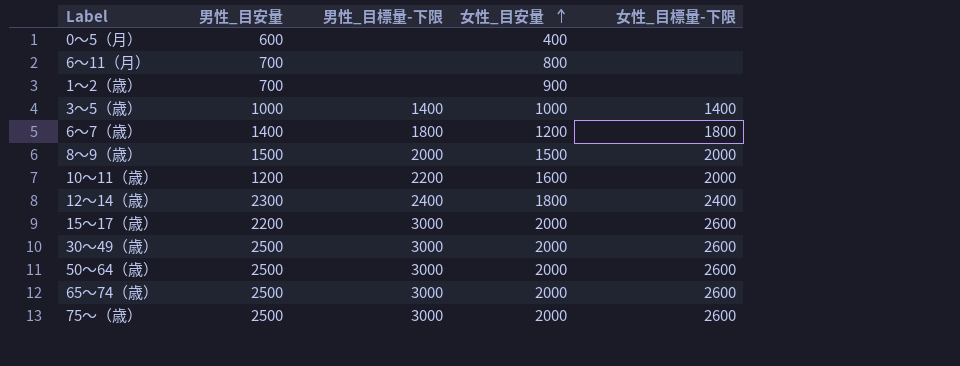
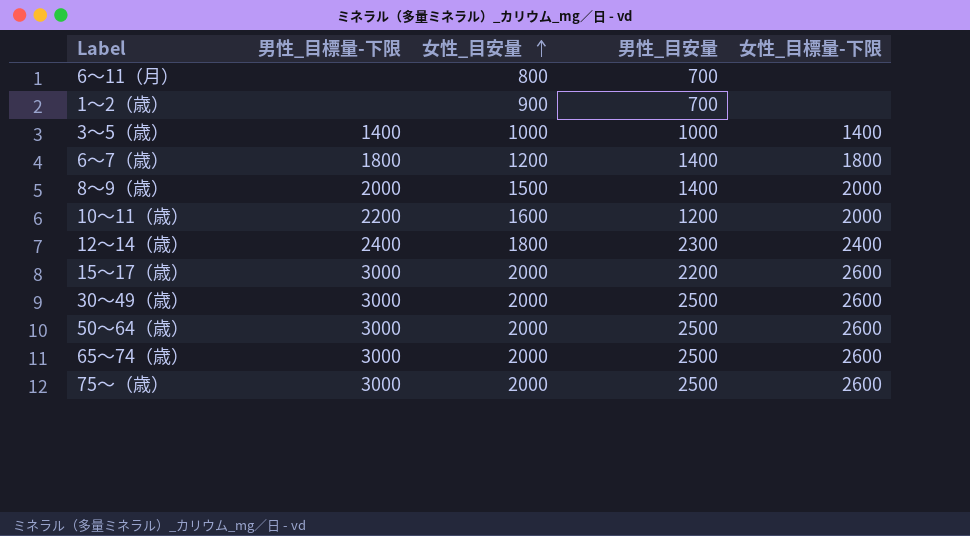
column 男性_目安量 | position: 2 -> 4
row 0〜5（月）: 600 | none | 400 | none -> none
8〜9（歳） | 男性_目安量: 1500 -> 1400

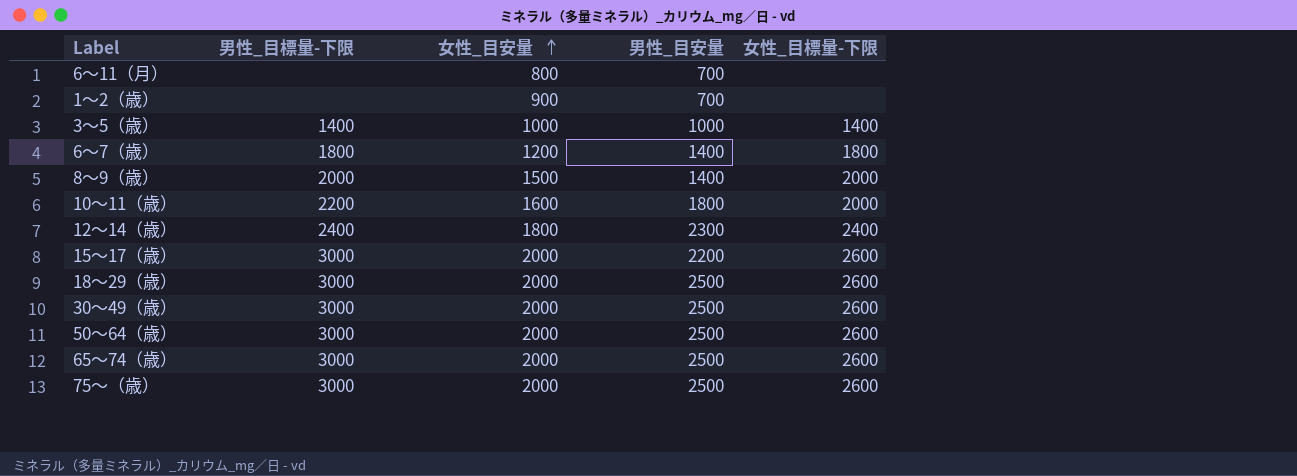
10〜11（歳） | 男性_目安量: 1200 -> 1800
row 18〜29（歳）: none -> 3000 | 2000 | 2500 | 2600

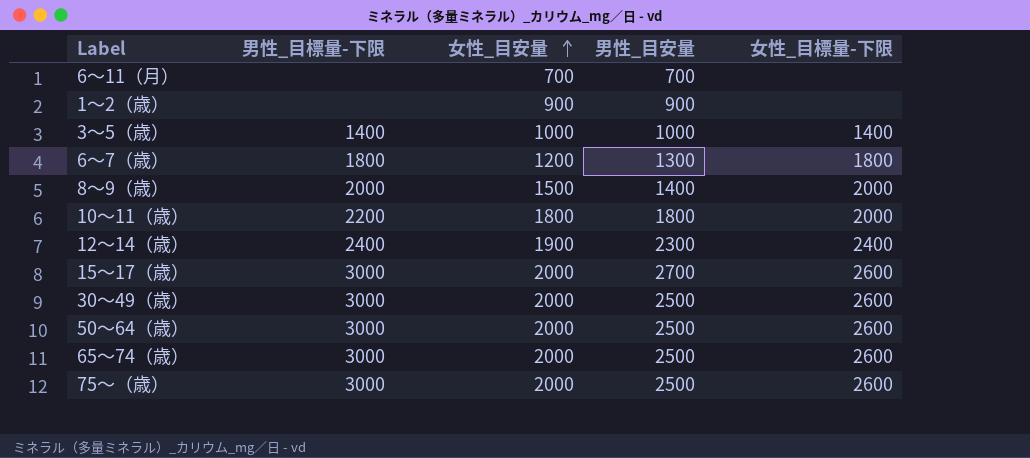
row 18〜29（歳）: 3000 | 2000 | 2500 | 2600 -> none
6〜11（月） | 女性_目安量: 800 -> 700
1〜2（歳） | 男性_目安量: 700 -> 900
6〜7（歳） | 男性_目安量: 1400 -> 1300
10〜11（歳） | 女性_目安量: 1600 -> 1800
12〜14（歳） | 女性_目安量: 1800 -> 1900
15〜17（歳） | 男性_目安量: 2200 -> 2700

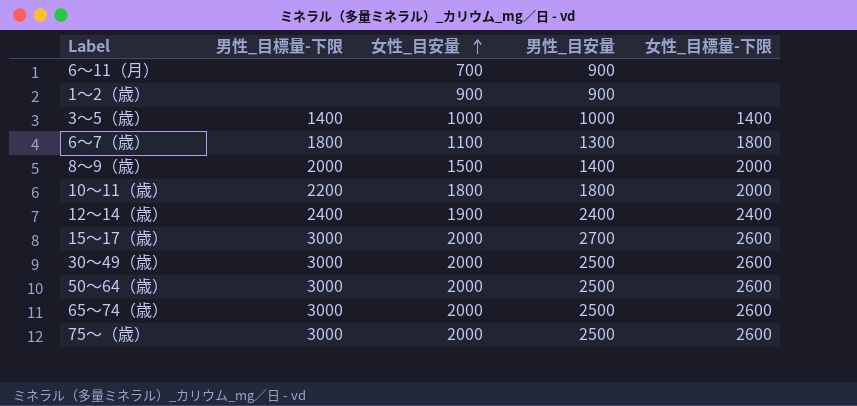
6〜11（月） | 男性_目安量: 700 -> 900
6〜7（歳） | 女性_目安量: 1200 -> 1100
12〜14（歳） | 男性_目安量: 2300 -> 2400

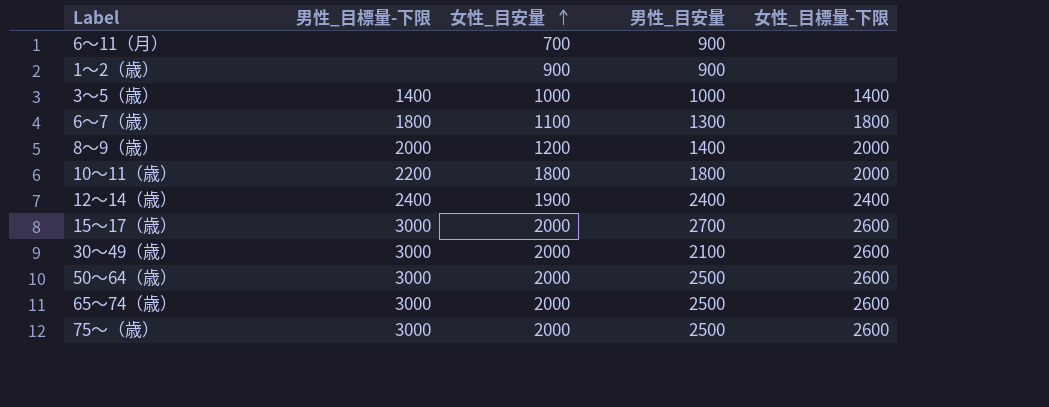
8〜9（歳） | 女性_目安量: 1500 -> 1200
30〜49（歳） | 男性_目安量: 2500 -> 2100

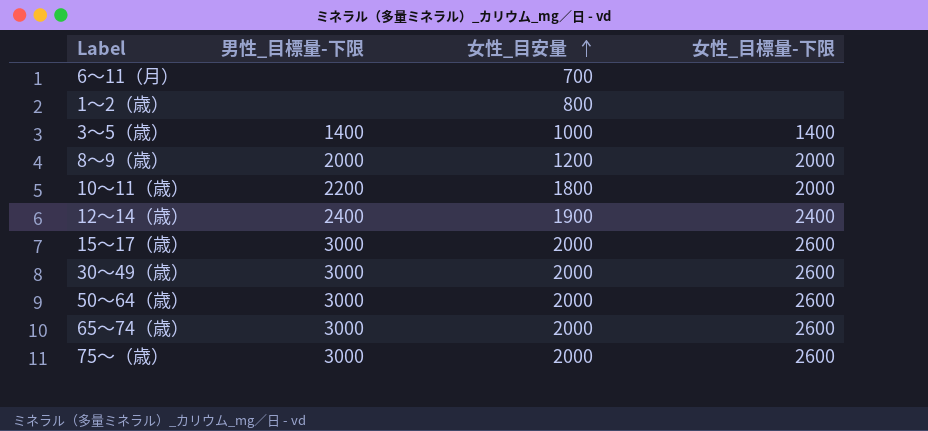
column 男性_目安量 | position: 4 -> none
row 6〜7（歳）: 1800 | 1100 | 1300 | 1800 -> none
1〜2（歳） | 女性_目安量: 900 -> 800

